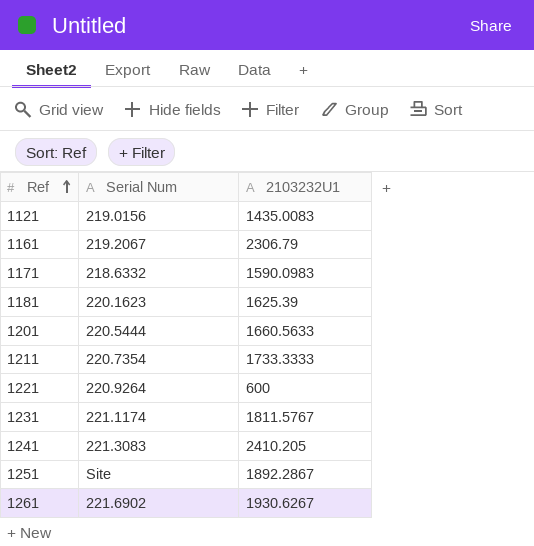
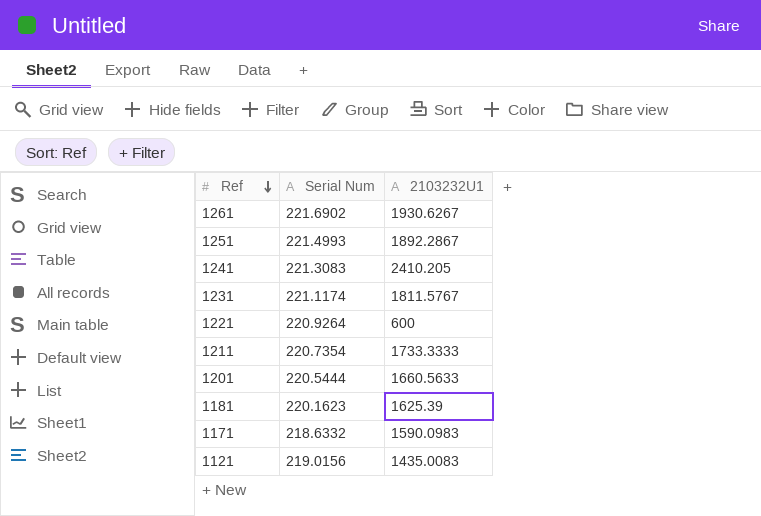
row order: Ref ascending -> Ref descending
row 1161: 219.2067 | 2306.79 -> none
1251 | Serial Num: Site -> 221.4993

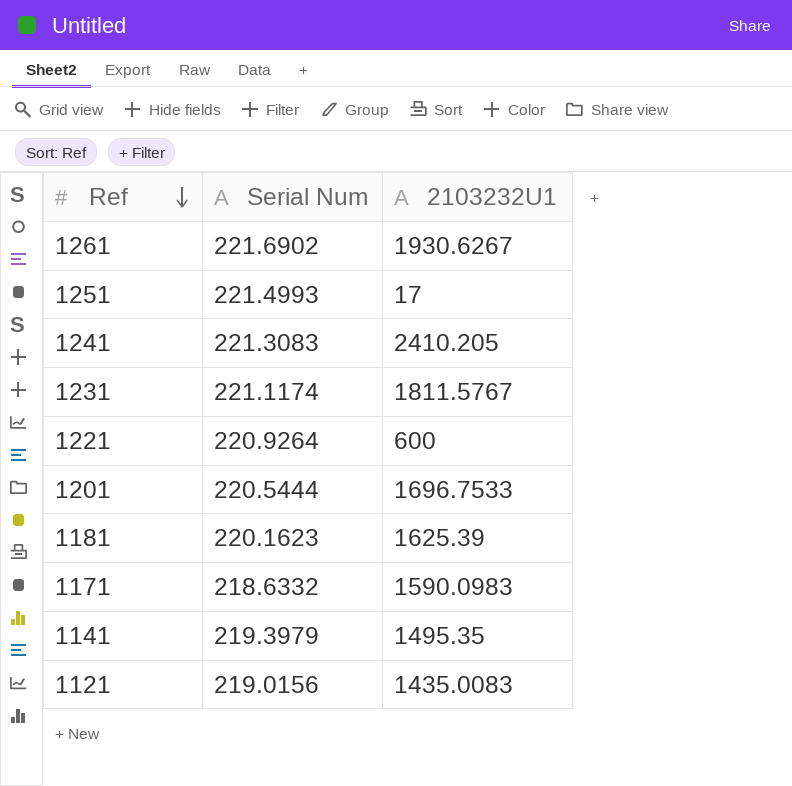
row 1211: 220.7354 | 1733.3333 -> none
1251 | 2103232U1: 1892.2867 -> 17
1201 | 2103232U1: 1660.5633 -> 1696.7533
row 1141: none -> 219.3979 | 1495.35

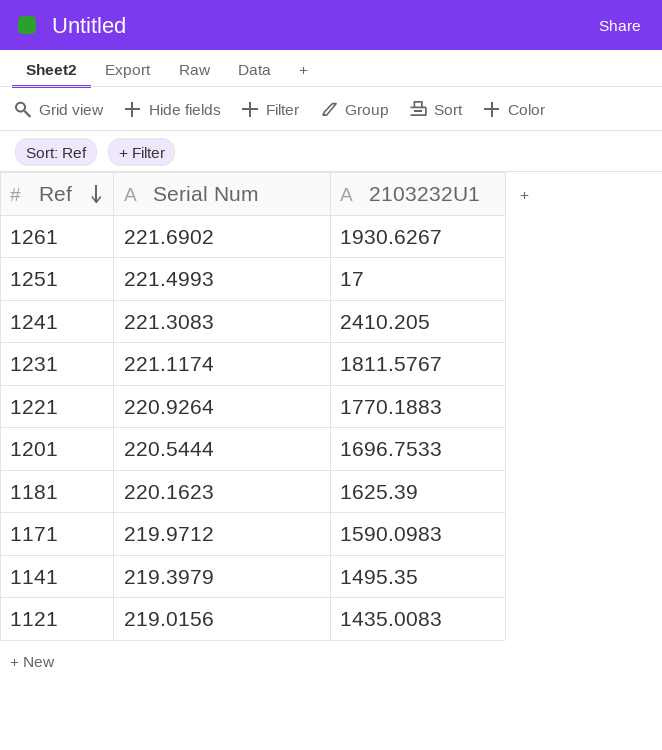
1221 | 2103232U1: 600 -> 1770.1883
1171 | Serial Num: 218.6332 -> 219.9712

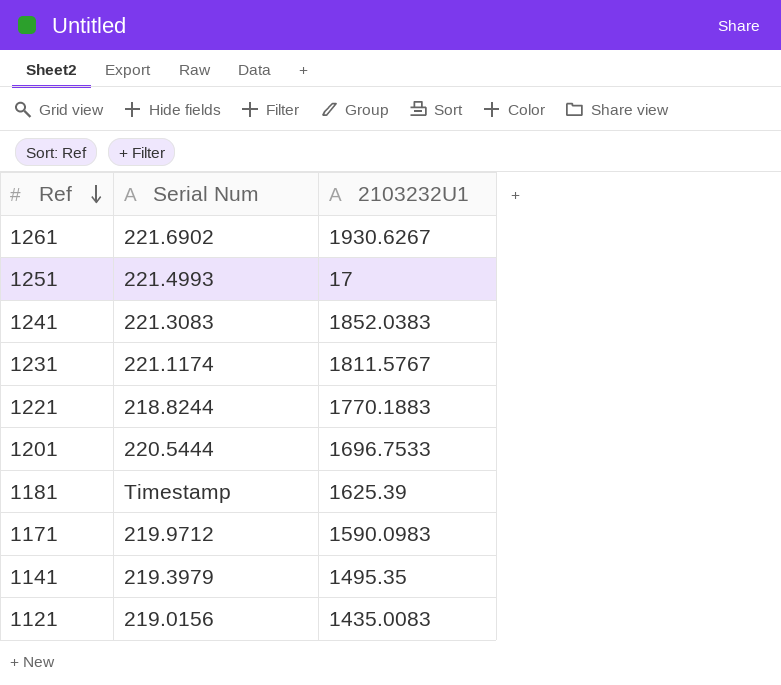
1241 | 2103232U1: 2410.205 -> 1852.0383
1221 | Serial Num: 220.9264 -> 218.8244
1181 | Serial Num: 220.1623 -> Timestamp

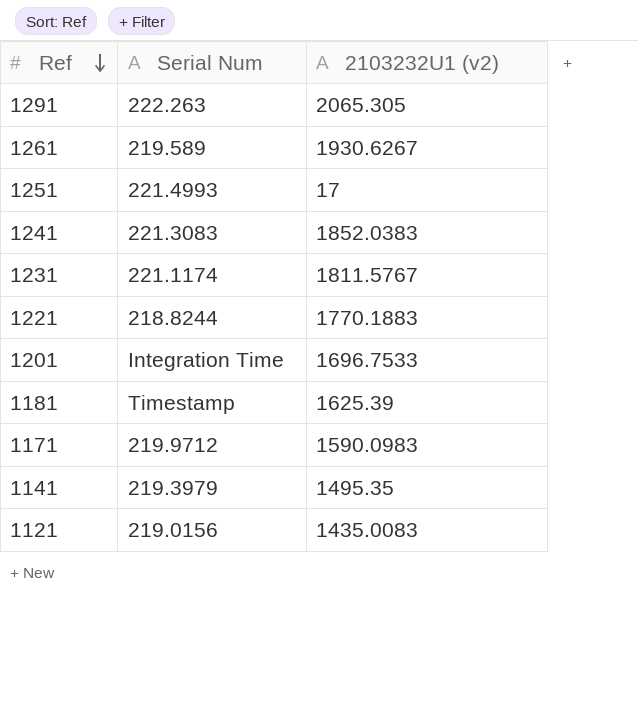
column name: 2103232U1 -> 2103232U1 (v2)
row 1291: none -> 222.263 | 2065.305
1261 | Serial Num: 221.6902 -> 219.589
1201 | Serial Num: 220.5444 -> Integration Time

